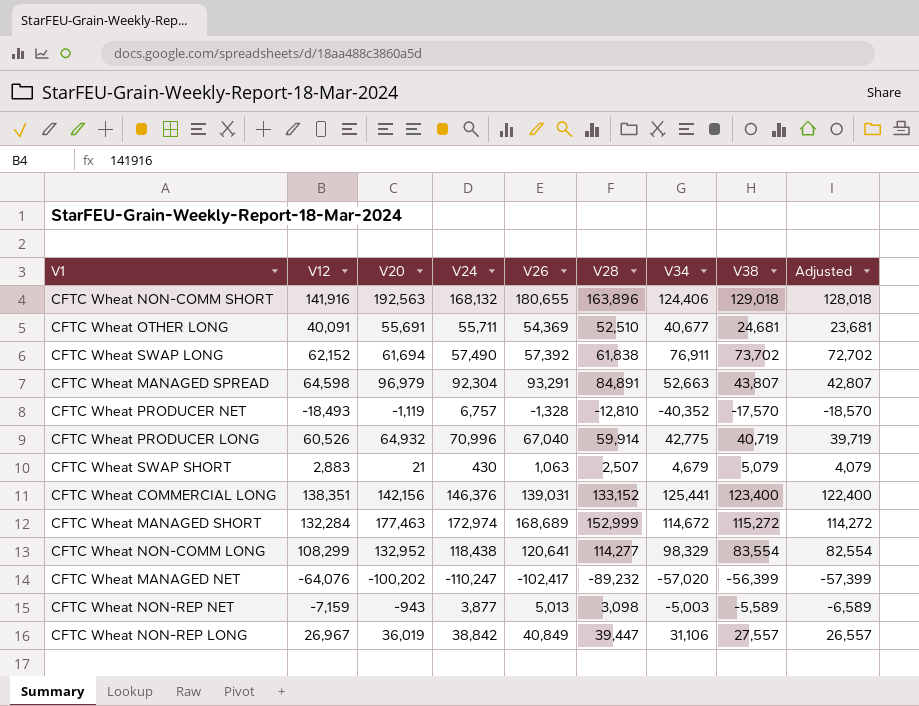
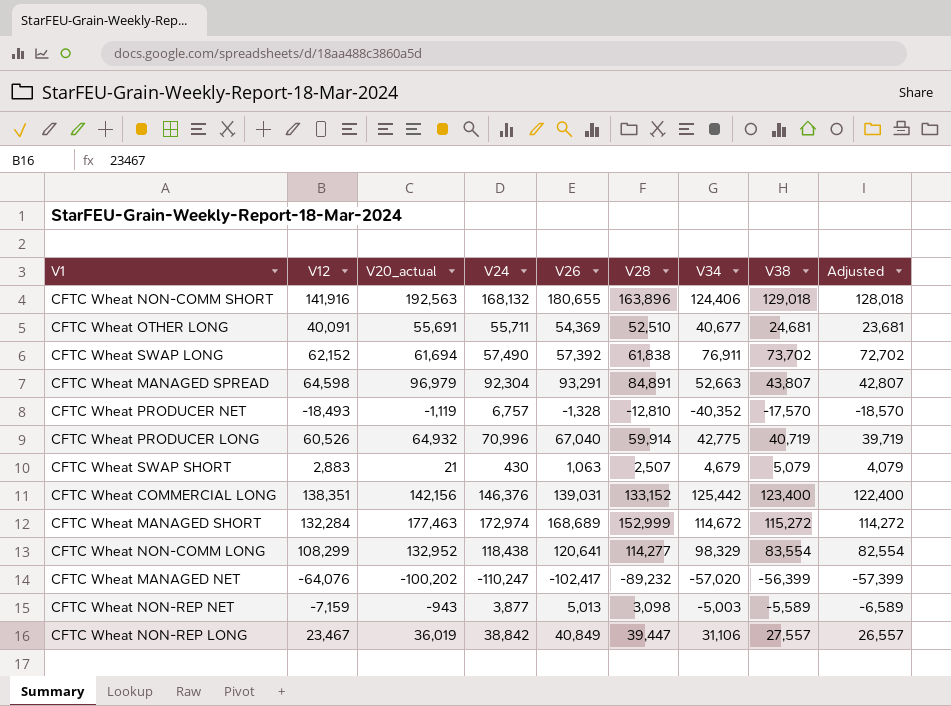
column name: V20 -> V20_actual
CFTC Wheat COMMERCIAL LONG | V34: 125,441 -> 125,442
CFTC Wheat NON-REP LONG | V12: 26,967 -> 23,467

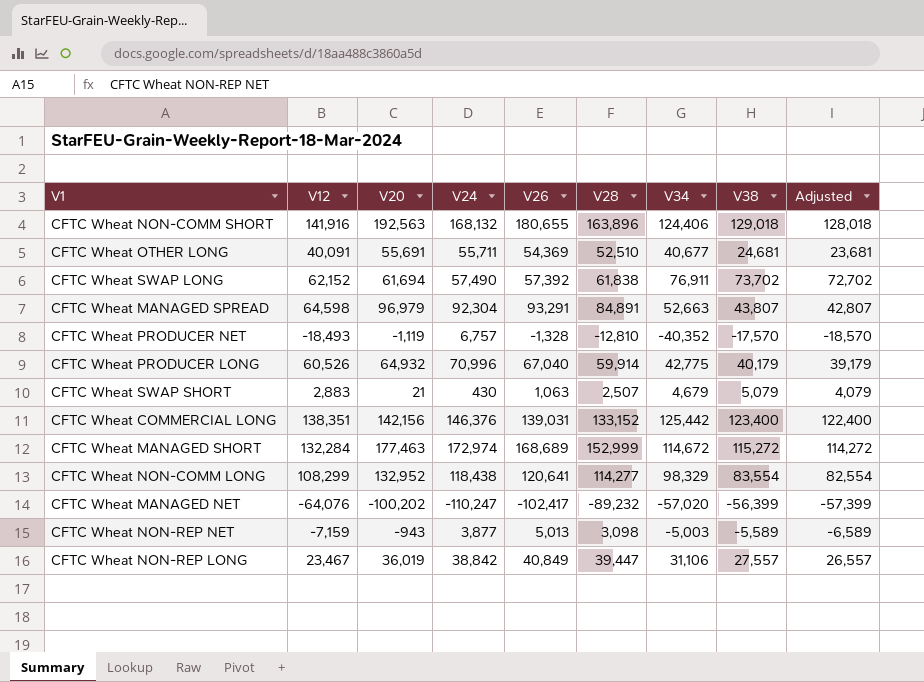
column name: V20_actual -> V20
CFTC Wheat PRODUCER LONG | V38: 40,719 -> 40,179
CFTC Wheat PRODUCER LONG | Adjusted: 39,719 -> 39,179

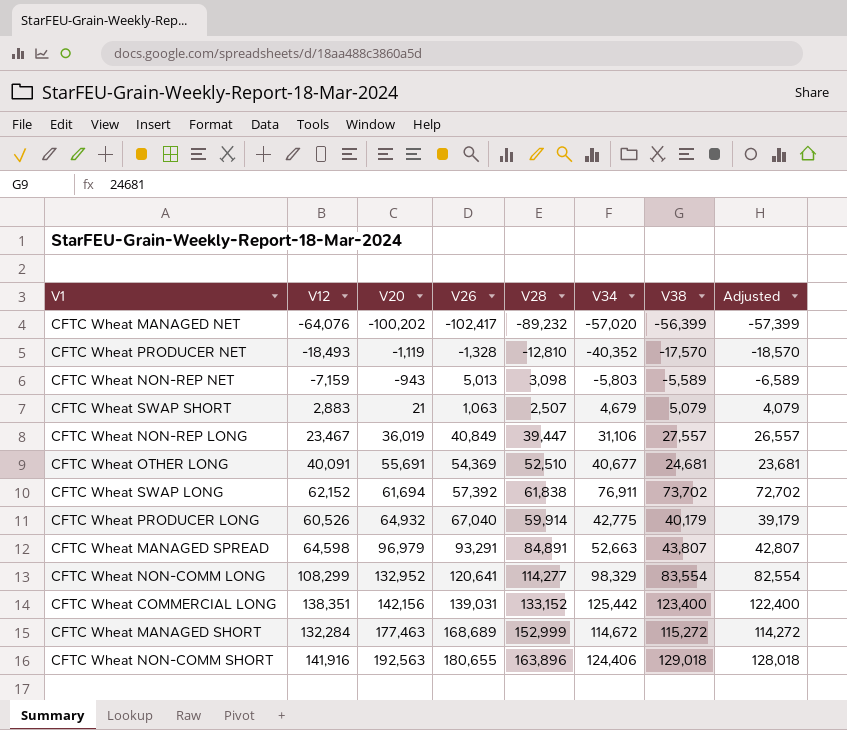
row order: none -> V20 ascending
column V24 | position: 4 -> none
CFTC Wheat NON-REP NET | V34: -5,003 -> -5,803

